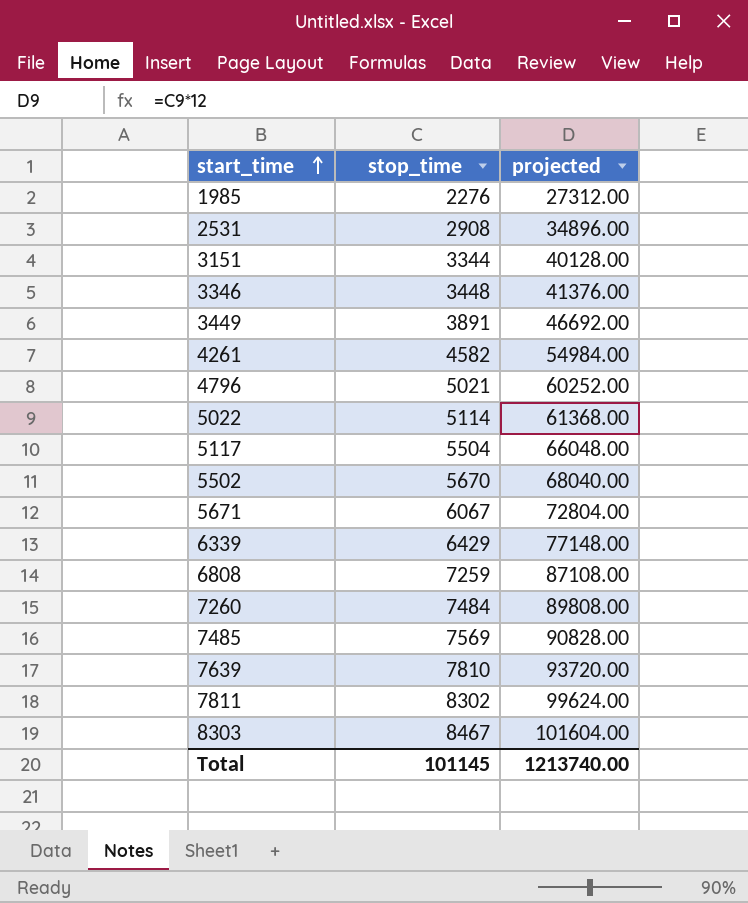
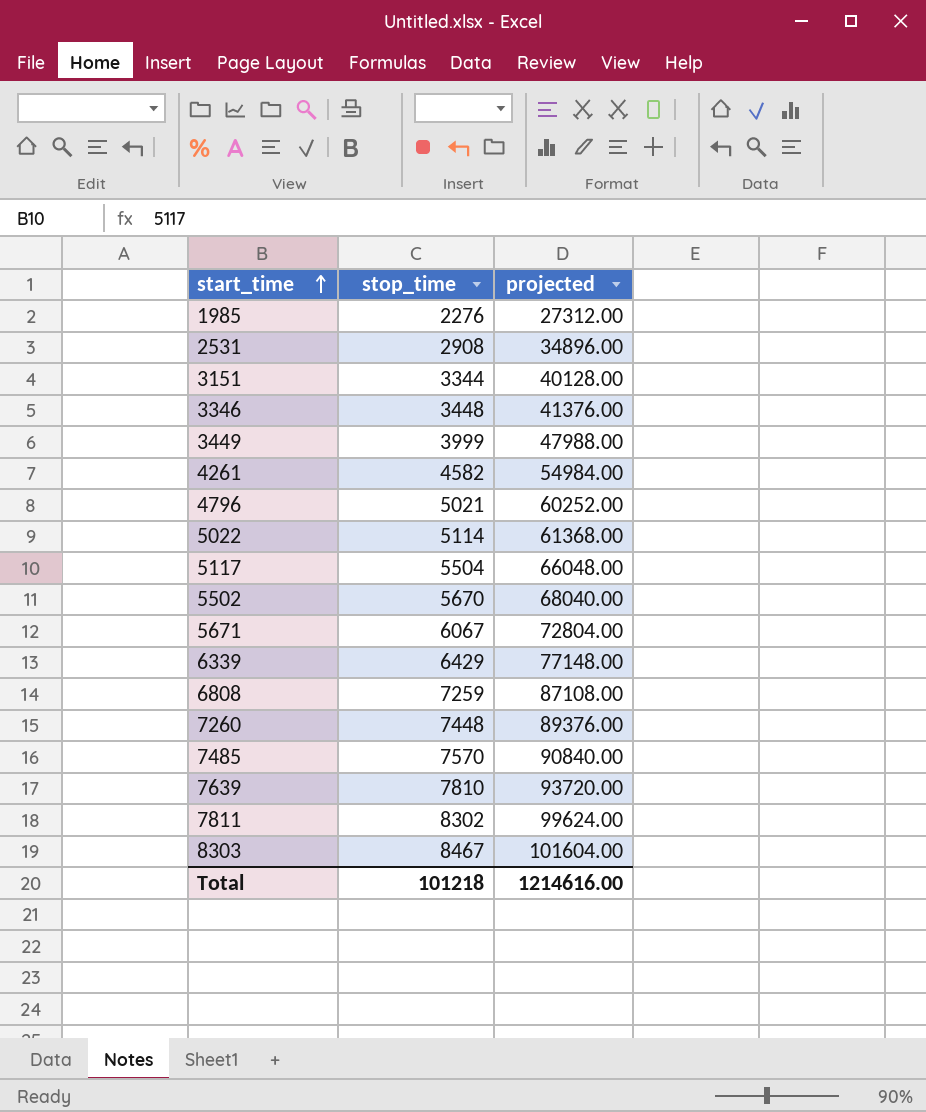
3449 | stop_time: 3891 -> 3999
3449 | projected: 46692.00 -> 47988.00
7260 | stop_time: 7484 -> 7448
7260 | projected: 89808.00 -> 89376.00
7485 | stop_time: 7569 -> 7570
7485 | projected: 90828.00 -> 90840.00
Total | stop_time: 101145 -> 101218
Total | projected: 1213740.00 -> 1214616.00

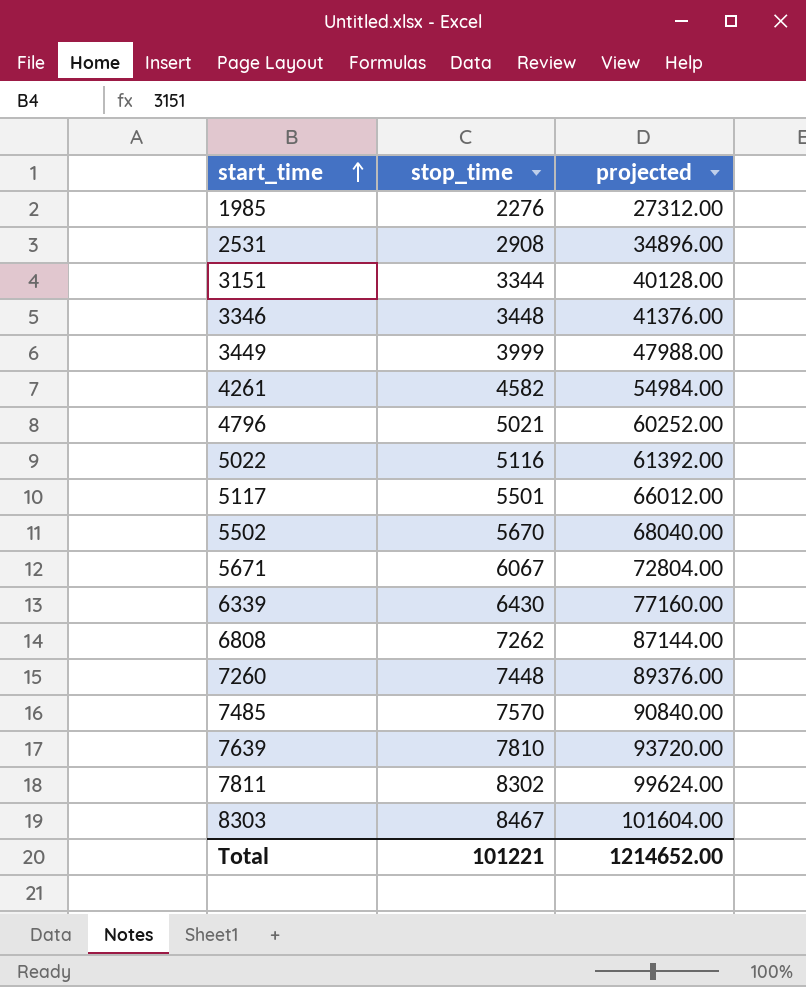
5022 | stop_time: 5114 -> 5116
5022 | projected: 61368.00 -> 61392.00
5117 | stop_time: 5504 -> 5501
5117 | projected: 66048.00 -> 66012.00
6339 | stop_time: 6429 -> 6430
6339 | projected: 77148.00 -> 77160.00
6808 | stop_time: 7259 -> 7262
6808 | projected: 87108.00 -> 87144.00
Total | stop_time: 101218 -> 101221
Total | projected: 1214616.00 -> 1214652.00

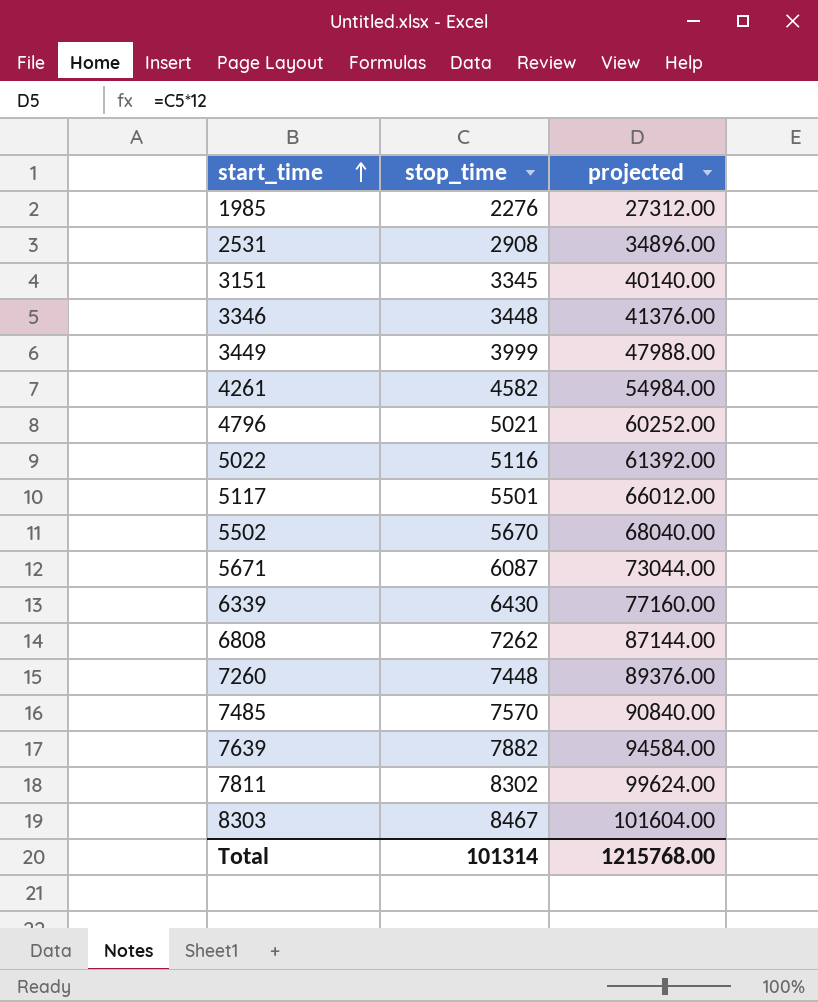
3151 | stop_time: 3344 -> 3345
3151 | projected: 40128.00 -> 40140.00
5671 | stop_time: 6067 -> 6087
5671 | projected: 72804.00 -> 73044.00
7639 | stop_time: 7810 -> 7882
7639 | projected: 93720.00 -> 94584.00
Total | stop_time: 101221 -> 101314
Total | projected: 1214652.00 -> 1215768.00

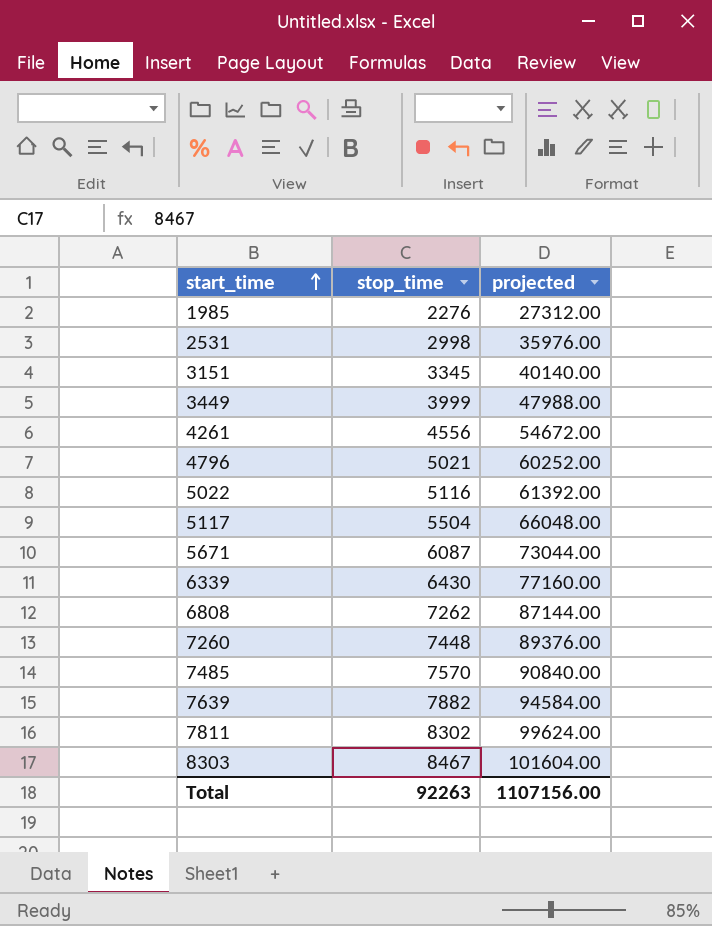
row 3346: 3448 | 41376.00 -> none
row 5502: 5670 | 68040.00 -> none
2531 | stop_time: 2908 -> 2998
2531 | projected: 34896.00 -> 35976.00
4261 | stop_time: 4582 -> 4556
4261 | projected: 54984.00 -> 54672.00
5117 | stop_time: 5501 -> 5504
5117 | projected: 66012.00 -> 66048.00
Total | stop_time: 101314 -> 92263
Total | projected: 1215768.00 -> 1107156.00

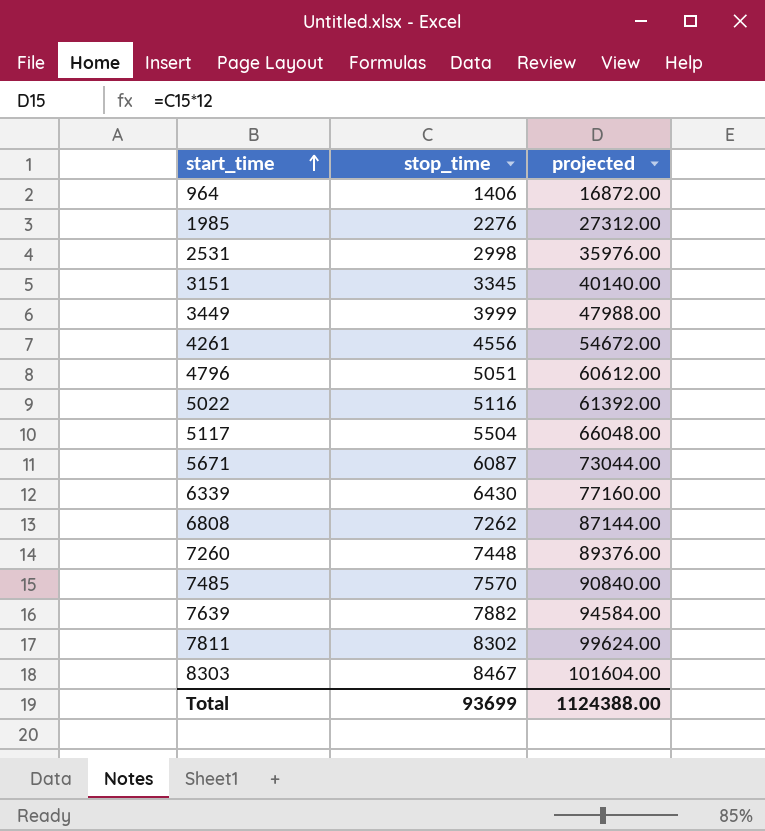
row 964: none -> 1406 | 16872.00
4796 | stop_time: 5021 -> 5051
4796 | projected: 60252.00 -> 60612.00
Total | stop_time: 92263 -> 93699
Total | projected: 1107156.00 -> 1124388.00

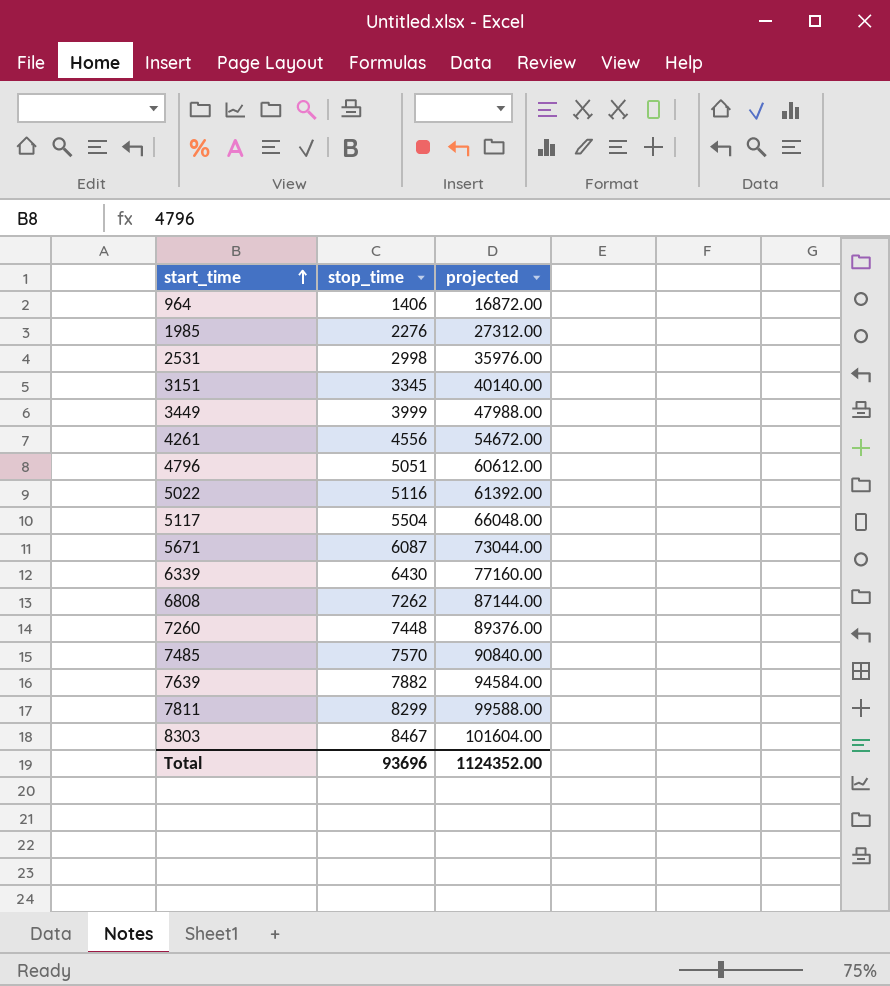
7811 | stop_time: 8302 -> 8299
7811 | projected: 99624.00 -> 99588.00
Total | stop_time: 93699 -> 93696
Total | projected: 1124388.00 -> 1124352.00

